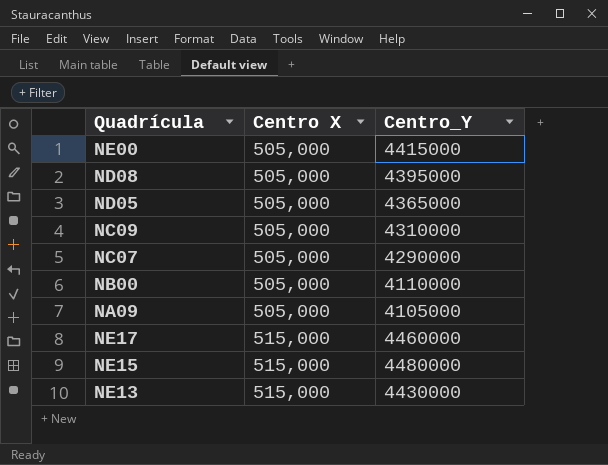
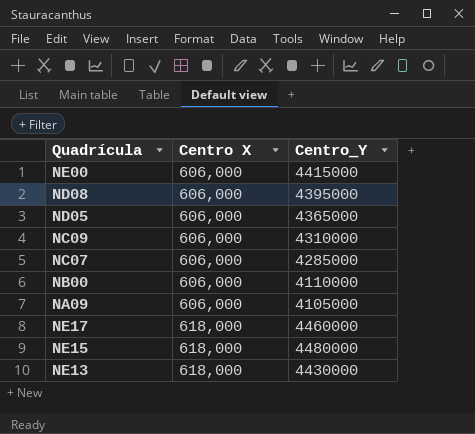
NE00 | Centro X: 505,000 -> 606,000
ND08 | Centro X: 505,000 -> 606,000
ND05 | Centro X: 505,000 -> 606,000
NC09 | Centro X: 505,000 -> 606,000
NC07 | Centro X: 505,000 -> 606,000
NC07 | Centro_Y: 4290000 -> 4285000
NB00 | Centro X: 505,000 -> 606,000
NA09 | Centro X: 505,000 -> 606,000
NE17 | Centro X: 515,000 -> 618,000
NE15 | Centro X: 515,000 -> 618,000
NE13 | Centro X: 515,000 -> 618,000

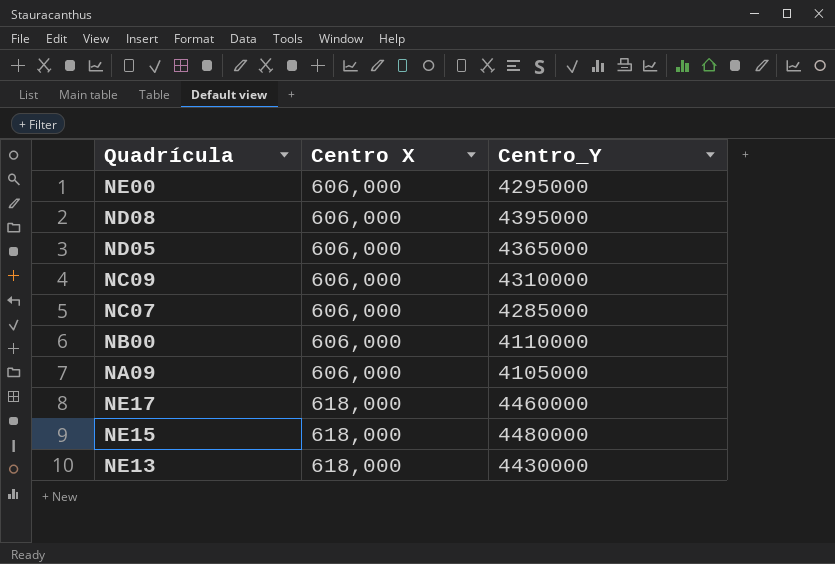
NE00 | Centro_Y: 4415000 -> 4295000

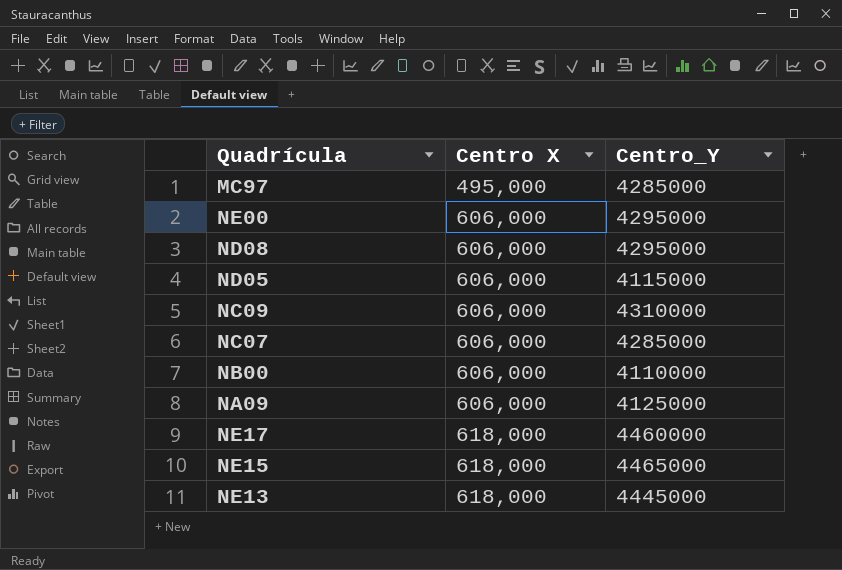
row MC97: none -> 495,000 | 4285000
ND08 | Centro_Y: 4395000 -> 4295000
ND05 | Centro_Y: 4365000 -> 4115000
NA09 | Centro_Y: 4105000 -> 4125000
NE15 | Centro_Y: 4480000 -> 4465000
NE13 | Centro_Y: 4430000 -> 4445000

